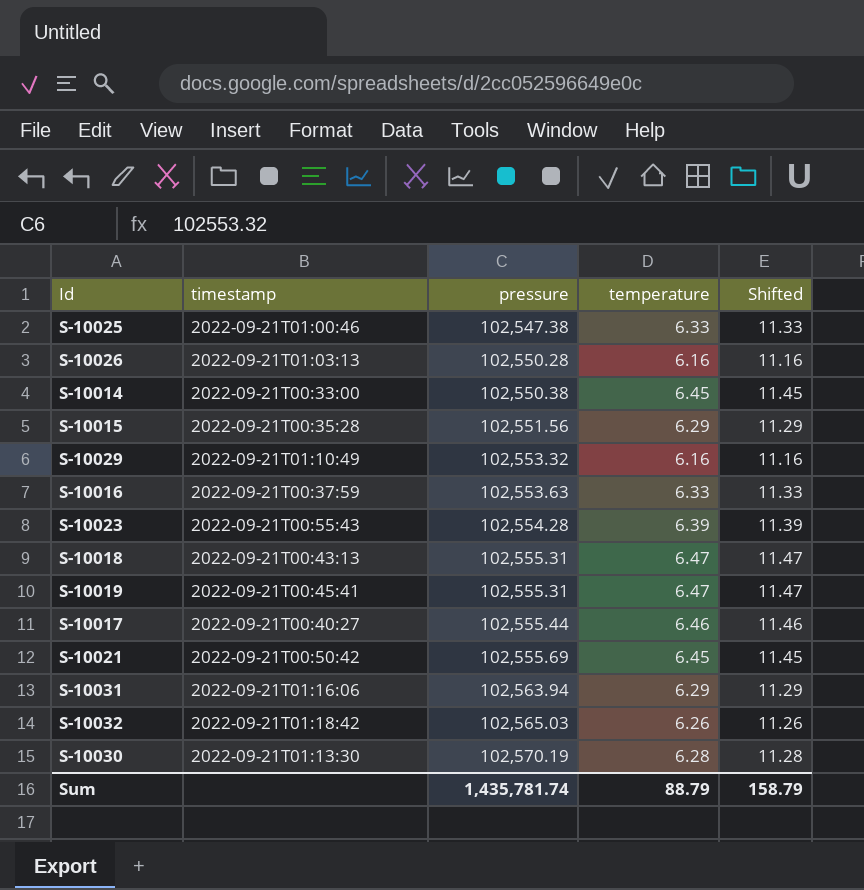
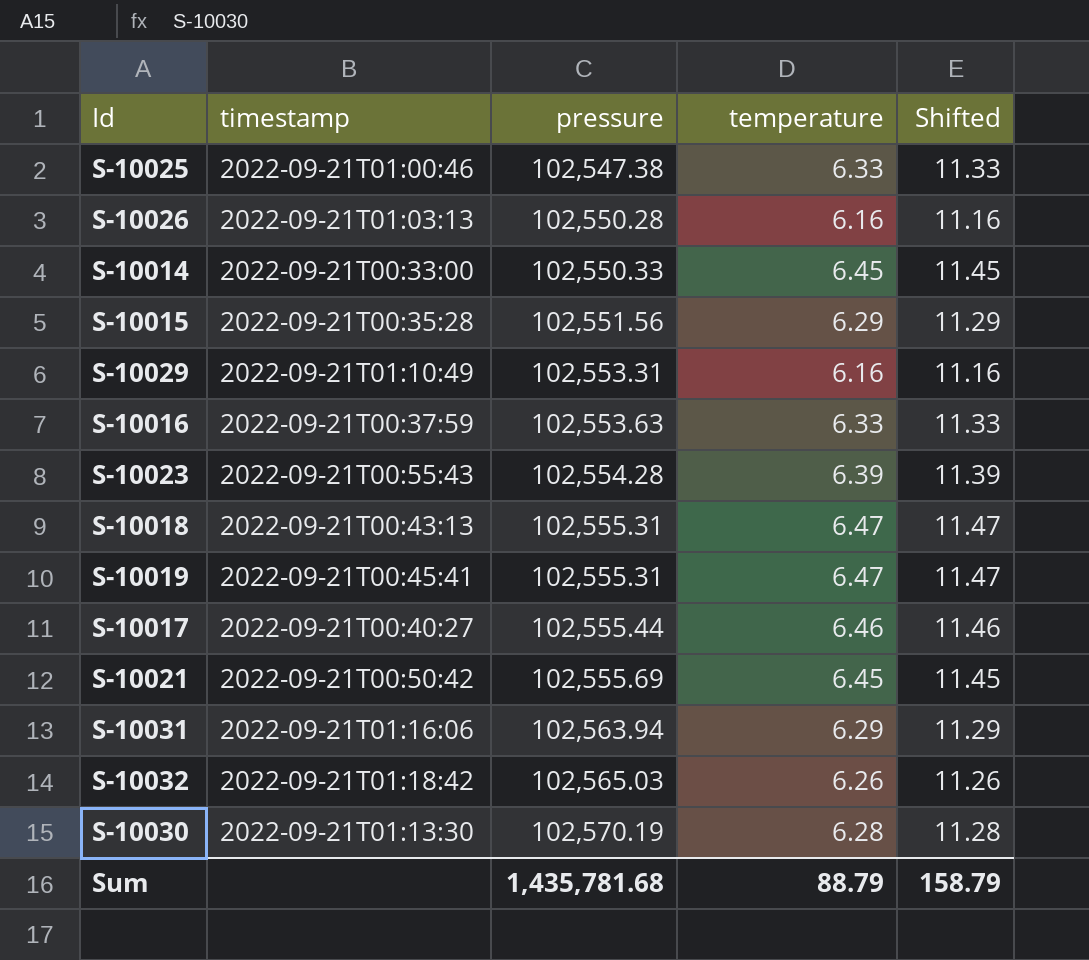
S-10014 | pressure: 102,550.38 -> 102,550.33
S-10029 | pressure: 102,553.32 -> 102,553.31
Sum | pressure: 1,435,781.74 -> 1,435,781.68

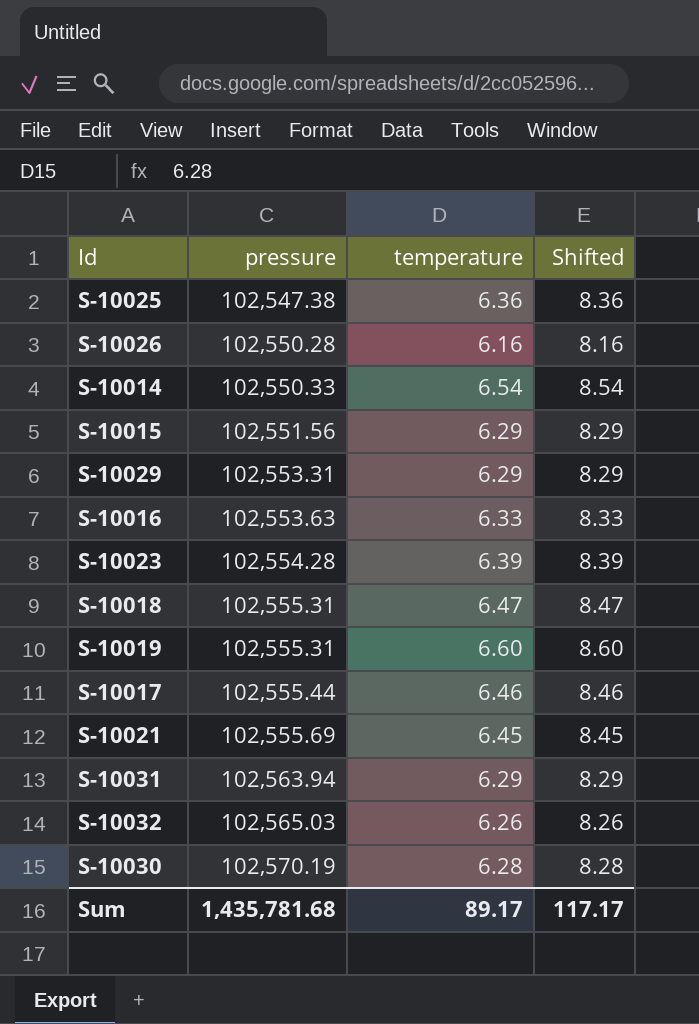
column timestamp | position: 2 -> none
column Shifted | formula: [temperature] + 5 -> [temperature] + 2
S-10025 | temperature: 6.33 -> 6.36
S-10014 | temperature: 6.45 -> 6.54
S-10029 | temperature: 6.16 -> 6.29
S-10019 | temperature: 6.47 -> 6.60
Sum | temperature: 88.79 -> 89.17
Sum | Shifted: 158.79 -> 117.17

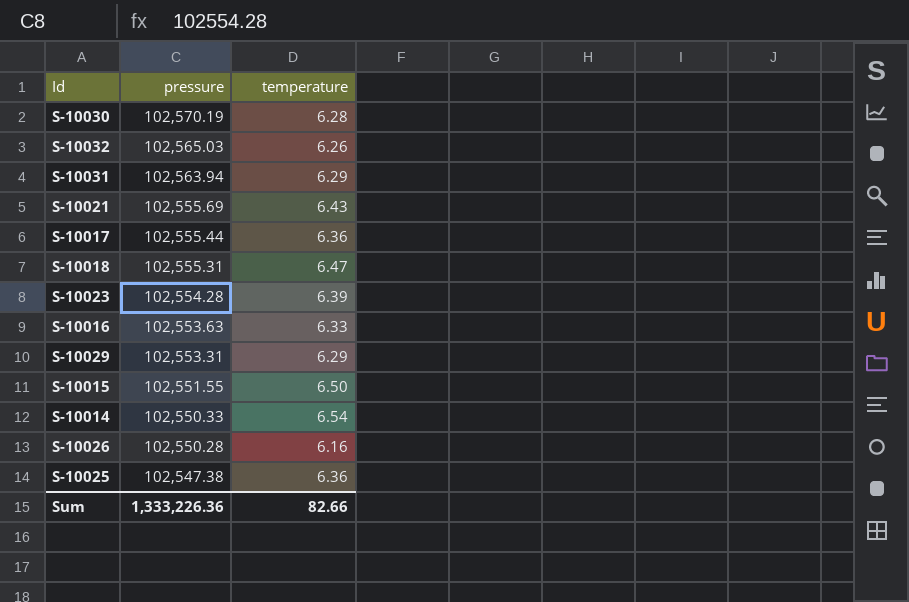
row order: pressure ascending -> pressure descending
column Shifted | formula: [temperature] + 2 -> none
row S-10019: 102,555.31 | 6.60 | 8.60 -> none
S-10021 | temperature: 6.45 -> 6.43
S-10017 | temperature: 6.46 -> 6.36
S-10015 | pressure: 102,551.56 -> 102,551.55
S-10015 | temperature: 6.29 -> 6.50
Sum | pressure: 1,435,781.68 -> 1,333,226.36
Sum | temperature: 89.17 -> 82.66

